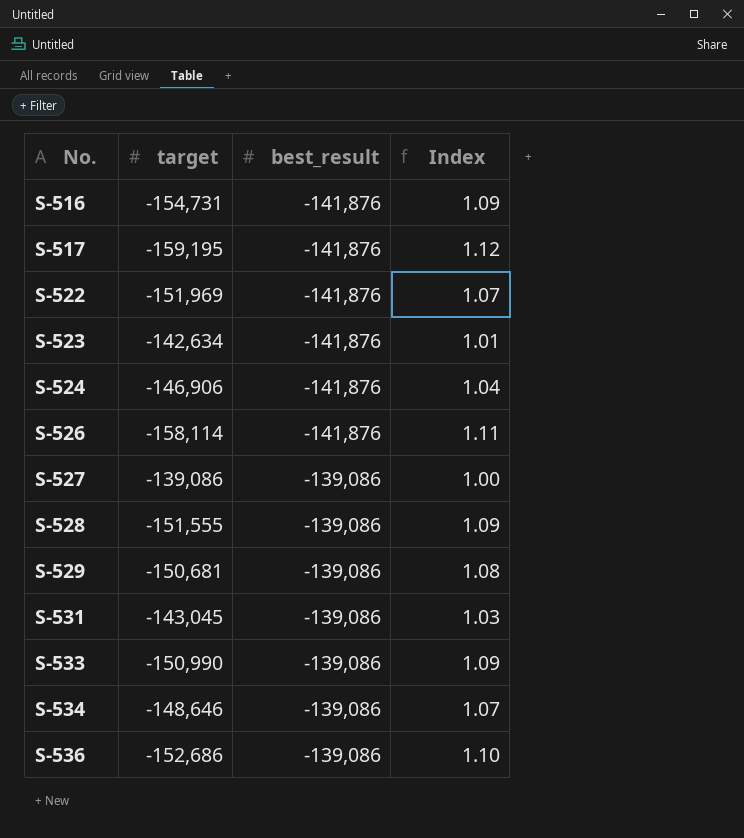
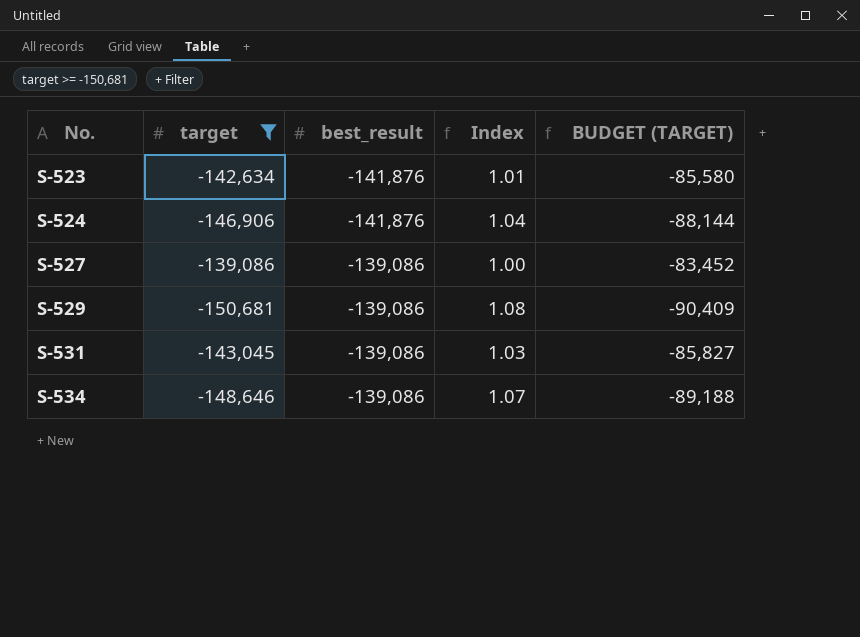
filter: none -> target >= -150,681
column BUDGET (TARGET) | formula: none -> [target] * 0.6

